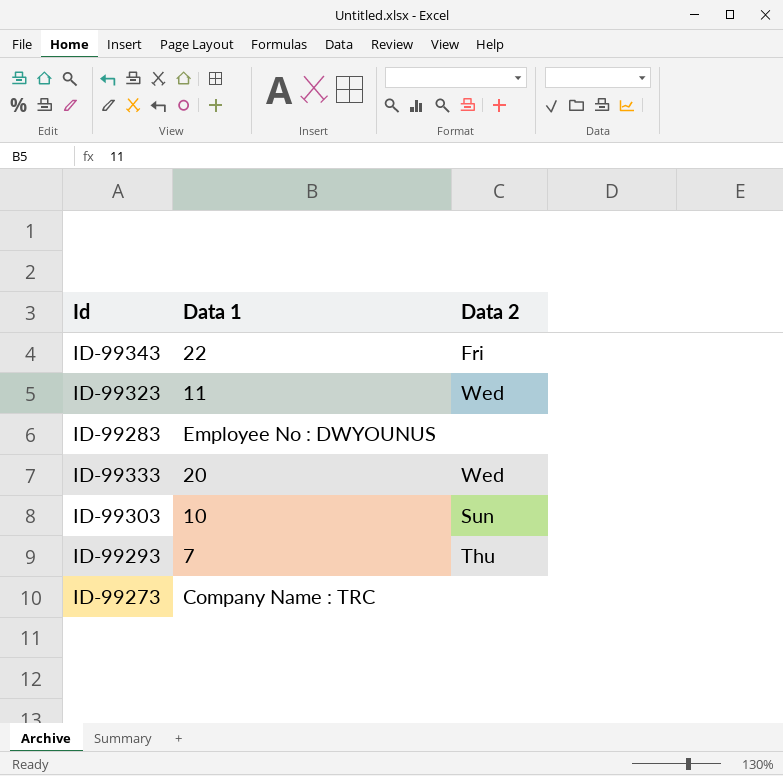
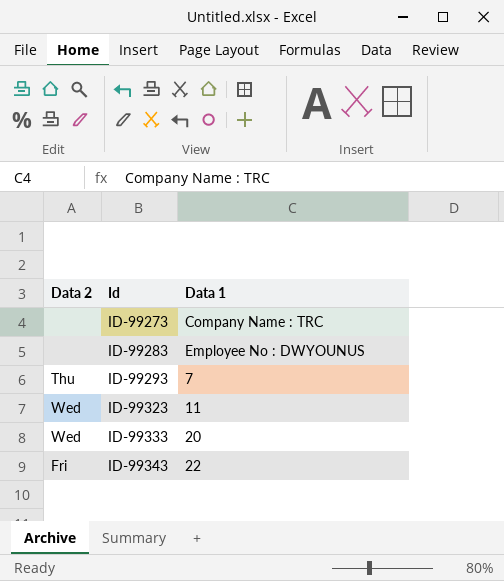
row order: none -> Id ascending
column Data 2 | position: 3 -> 1
row ID-99303: 10 | Sun -> none

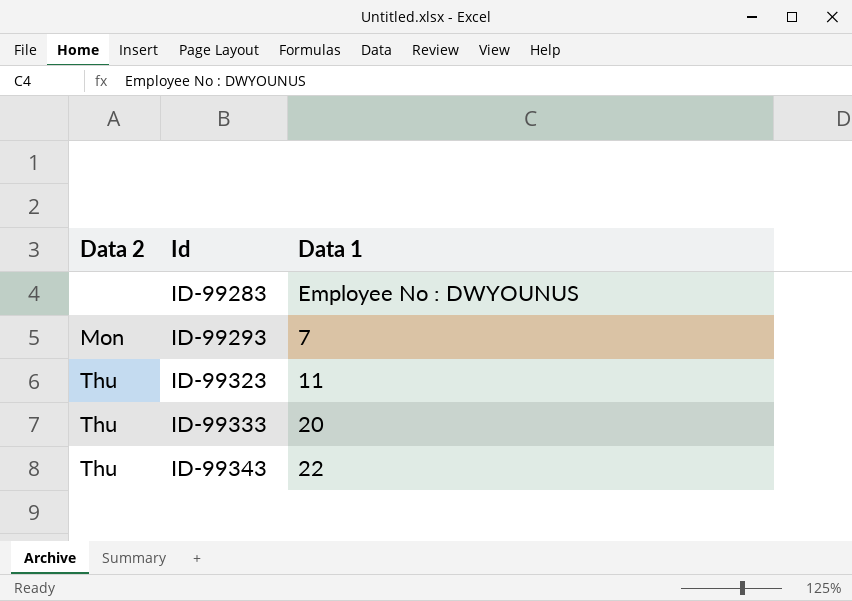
row ID-99273: none | Company Name : TRC -> none
ID-99293 | Data 2: Thu -> Mon
ID-99323 | Data 2: Wed -> Thu
ID-99333 | Data 2: Wed -> Thu
ID-99343 | Data 2: Fri -> Thu

